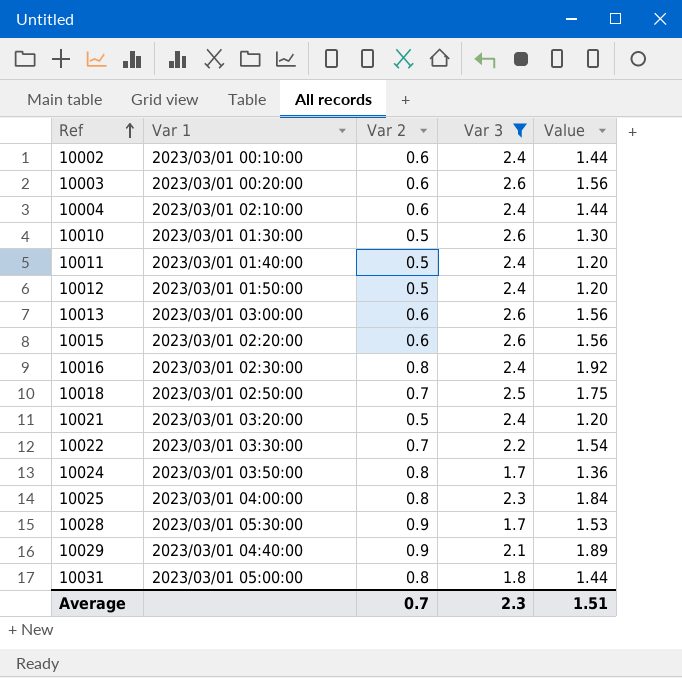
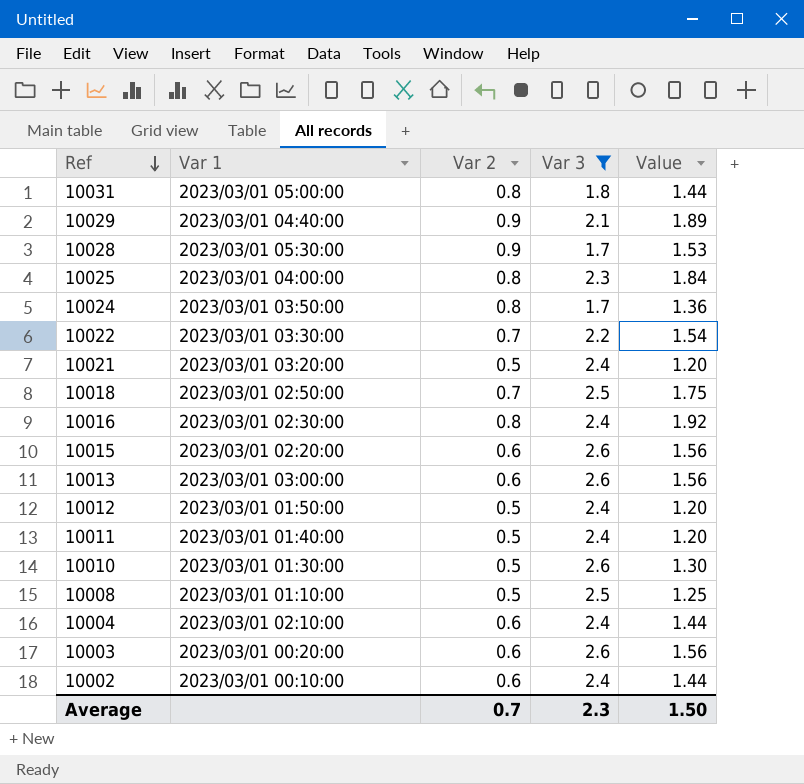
row order: Ref ascending -> Ref descending
row 10008: none -> 2023/03/01 01:10:00 | 0.5 | 2.5 | 1.25
Average | Value: 1.51 -> 1.50

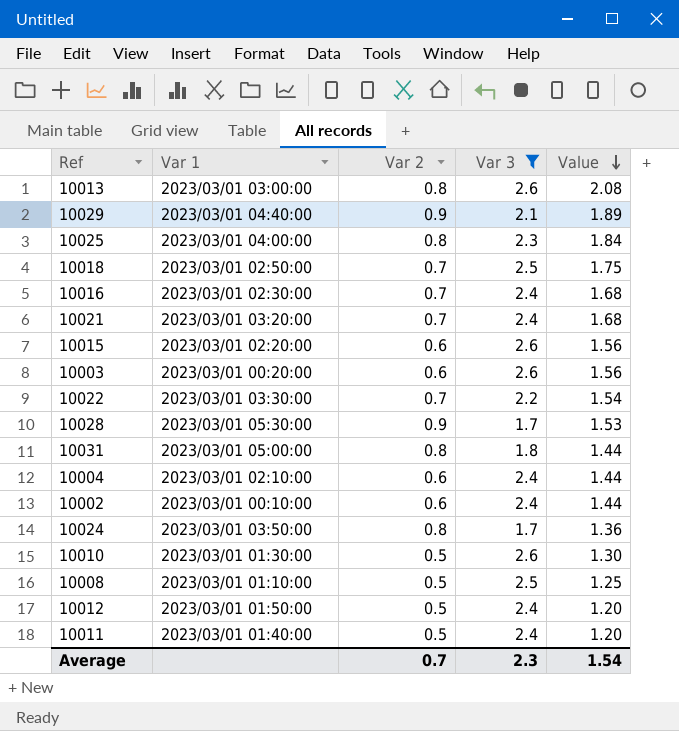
row order: Ref descending -> Value descending
10013 | Var 2: 0.6 -> 0.8
10013 | Value: 1.56 -> 2.08
10016 | Var 2: 0.8 -> 0.7
10016 | Value: 1.92 -> 1.68
10021 | Var 2: 0.5 -> 0.7
10021 | Value: 1.20 -> 1.68
Average | Value: 1.50 -> 1.54

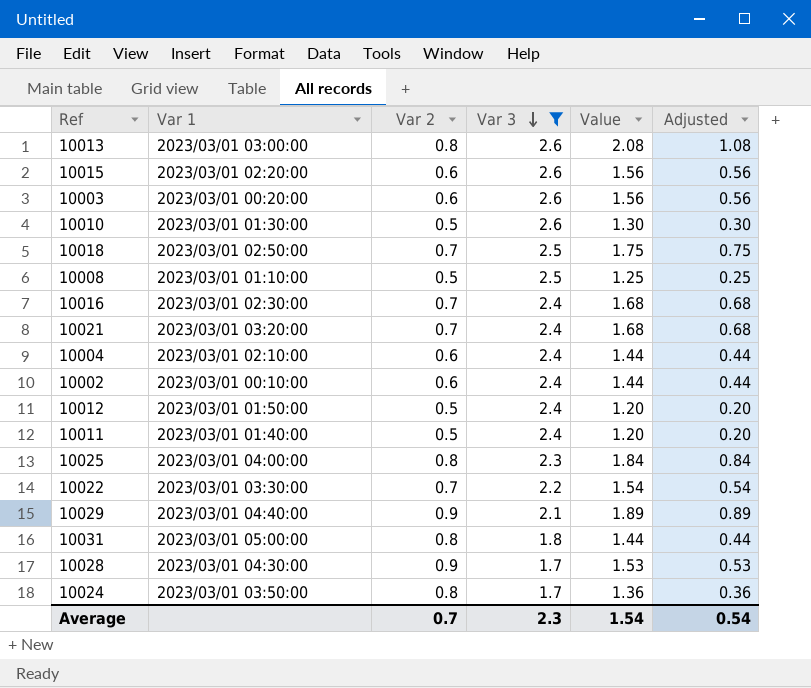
row order: Value descending -> Var 3 descending
column Adjusted | formula: none -> [Value] - 1
10028 | Var 1: 2023/03/01 05:30:00 -> 2023/03/01 04:30:00

